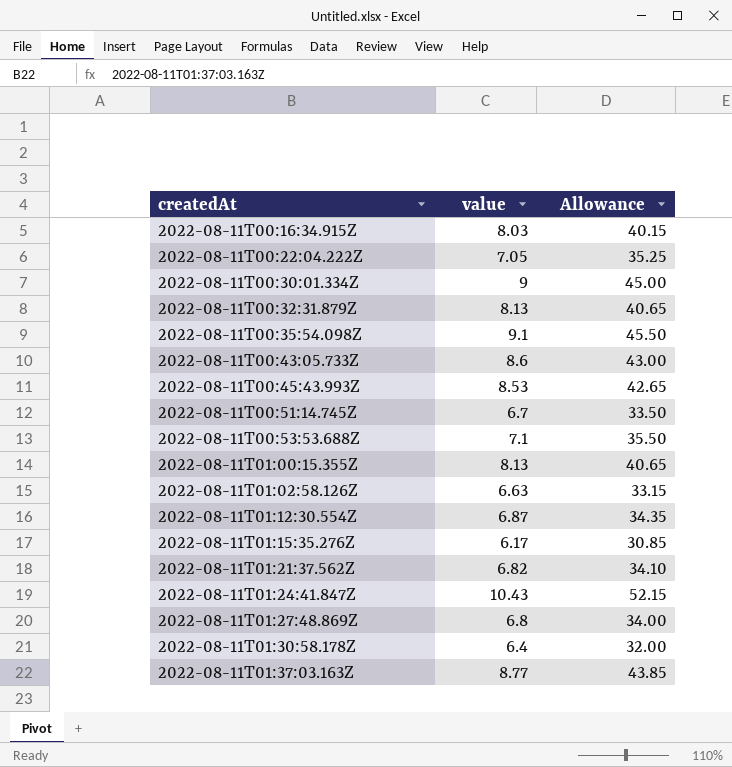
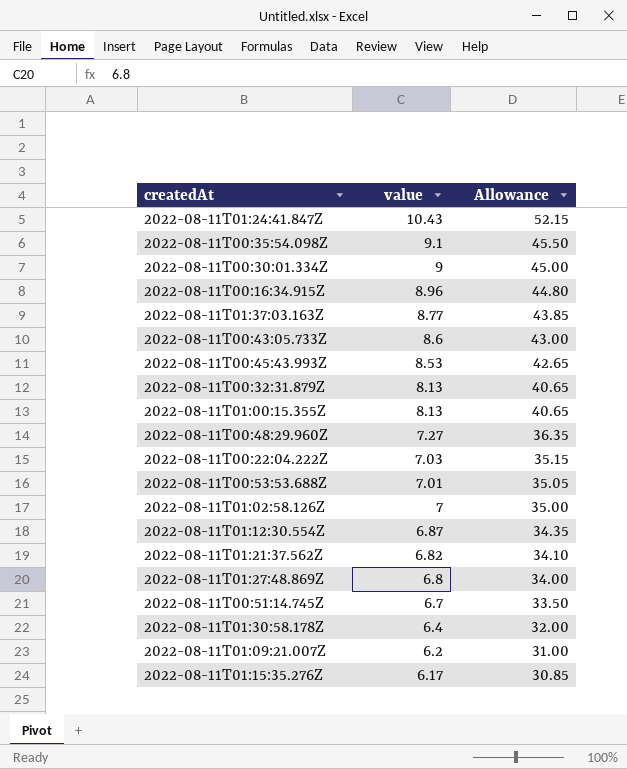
row order: createdAt ascending -> value descending
2022-08-11T00:16:34.915Z | value: 8.03 -> 8.96
2022-08-11T00:16:34.915Z | Allowance: 40.15 -> 44.80
row 2022-08-11T00:48:29.960Z: none -> 7.27 | 36.35
2022-08-11T00:22:04.222Z | value: 7.05 -> 7.03
2022-08-11T00:22:04.222Z | Allowance: 35.25 -> 35.15
2022-08-11T00:53:53.688Z | value: 7.1 -> 7.01
2022-08-11T00:53:53.688Z | Allowance: 35.50 -> 35.05
2022-08-11T01:02:58.126Z | value: 6.63 -> 7
2022-08-11T01:02:58.126Z | Allowance: 33.15 -> 35.00
row 2022-08-11T01:09:21.007Z: none -> 6.2 | 31.00

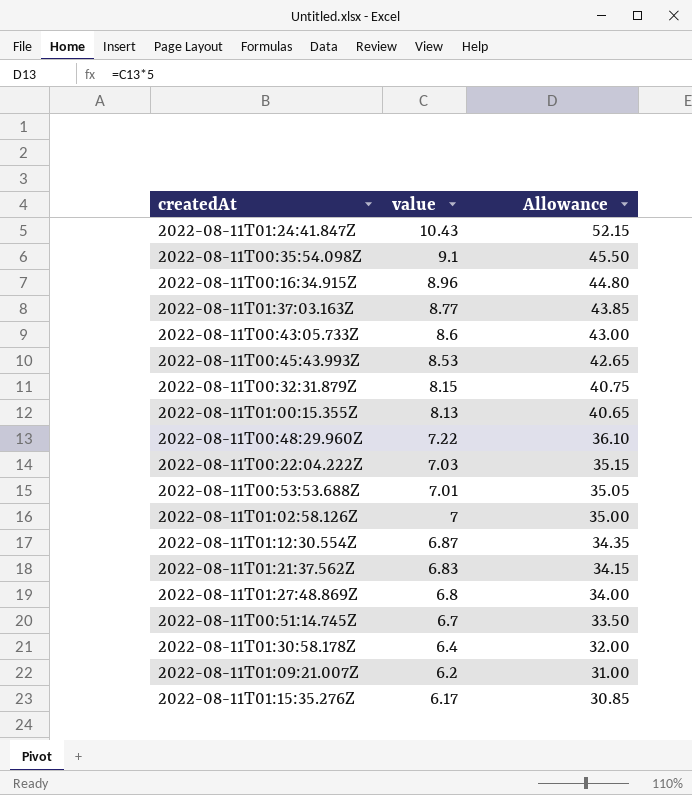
row 2022-08-11T00:30:01.334Z: 9 | 45.00 -> none
2022-08-11T00:32:31.879Z | value: 8.13 -> 8.15
2022-08-11T00:32:31.879Z | Allowance: 40.65 -> 40.75
2022-08-11T00:48:29.960Z | value: 7.27 -> 7.22
2022-08-11T00:48:29.960Z | Allowance: 36.35 -> 36.10
2022-08-11T01:21:37.562Z | value: 6.82 -> 6.83
2022-08-11T01:21:37.562Z | Allowance: 34.10 -> 34.15

